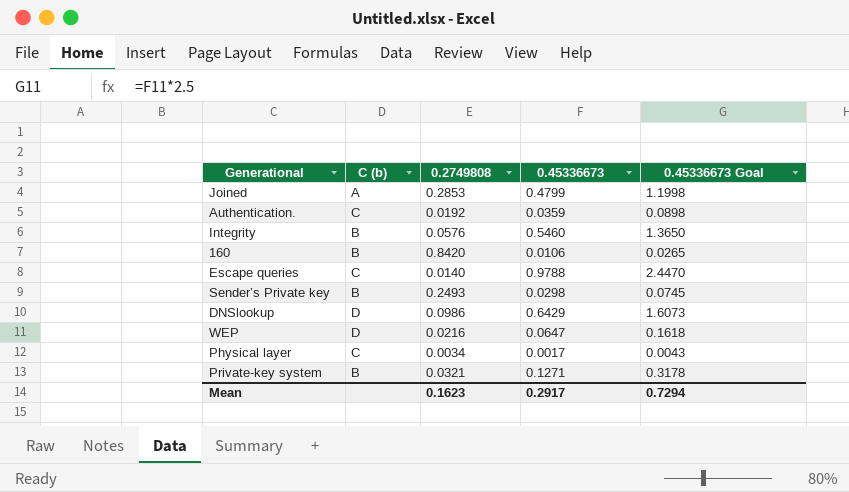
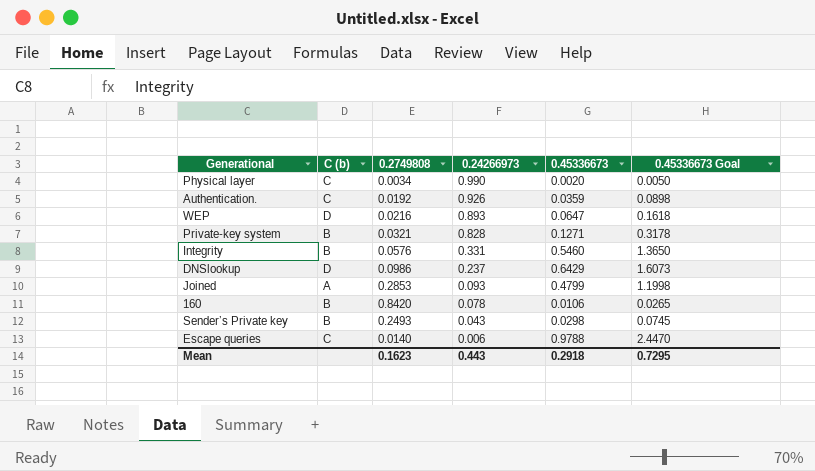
row order: none -> 0.24266973 descending
column 0.24266973 | position: none -> 4
Physical layer | 0.45336673: 0.0017 -> 0.0020
Physical layer | 0.45336673 Goal: 0.0043 -> 0.0050
Mean | 0.45336673: 0.2917 -> 0.2918
Mean | 0.45336673 Goal: 0.7294 -> 0.7295

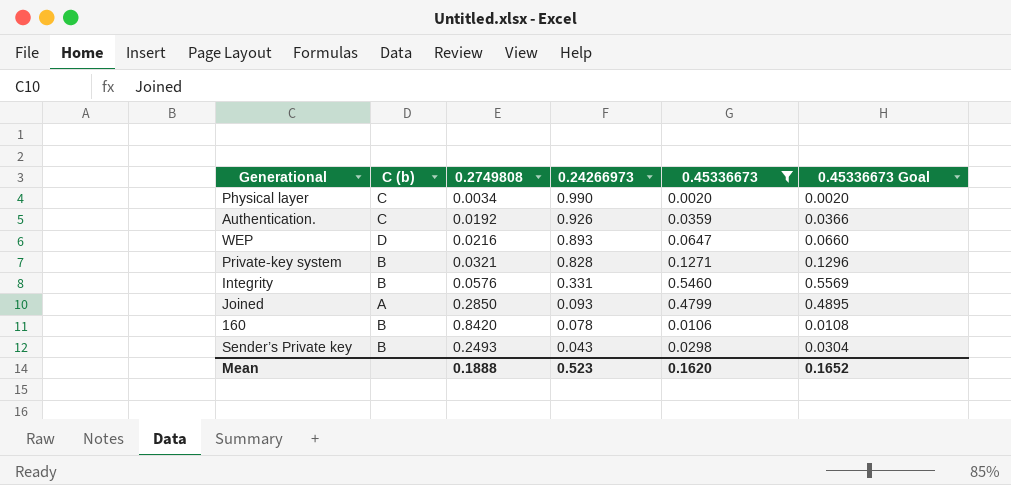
filter: none -> 0.45336673 <= 0.5460
column 0.45336673 Goal | formula: [0.45336673] * 2.5 -> [0.45336673] * 1.02
Joined | 0.2749808: 0.2853 -> 0.2850
Mean | 0.2749808: 0.1623 -> 0.1888
Mean | 0.24266973: 0.443 -> 0.523
Mean | 0.45336673: 0.2918 -> 0.1620
Mean | 0.45336673 Goal: 0.7295 -> 0.1652

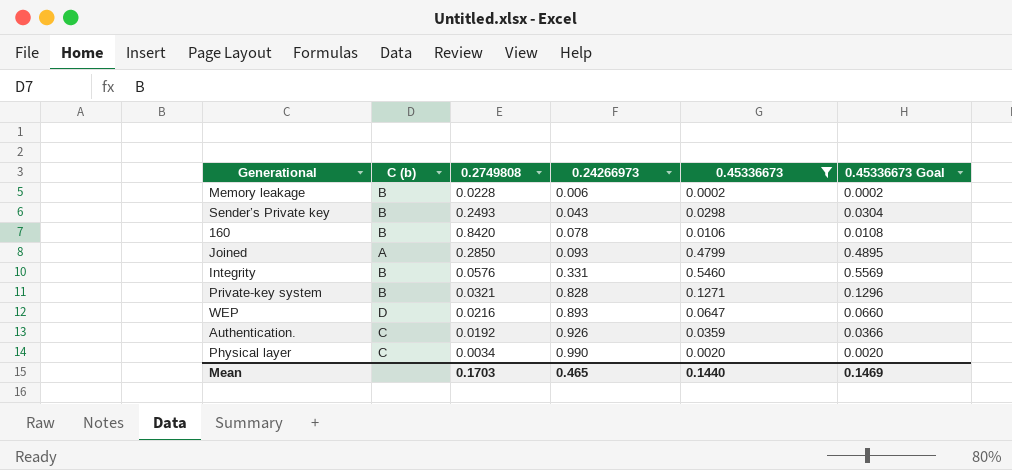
row order: 0.24266973 descending -> 0.24266973 ascending
row Memory leakage: none -> B | 0.0228 | 0.006 | 0.0002 | 0.0002
Mean | 0.2749808: 0.1888 -> 0.1703
Mean | 0.24266973: 0.523 -> 0.465
Mean | 0.45336673: 0.1620 -> 0.1440
Mean | 0.45336673 Goal: 0.1652 -> 0.1469

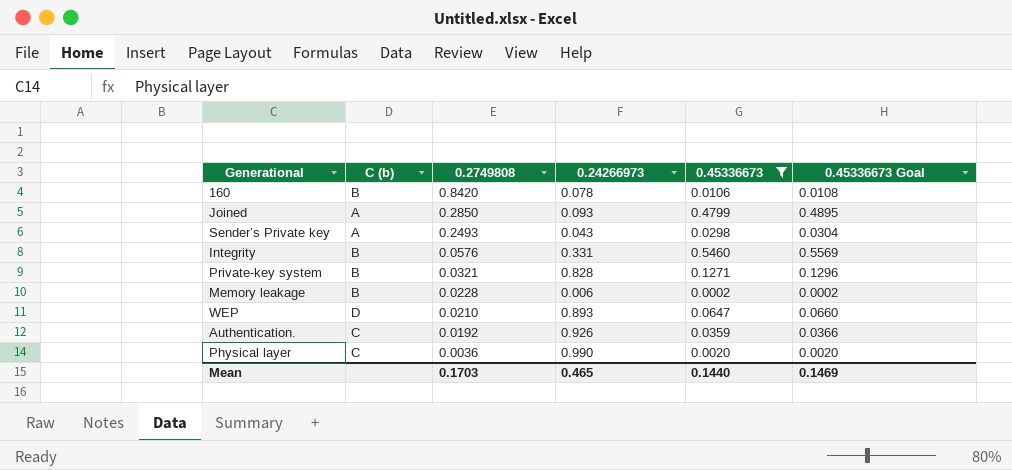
row order: 0.24266973 ascending -> 0.2749808 descending
Sender’s Private key | C (b): B -> A
WEP | 0.2749808: 0.0216 -> 0.0210
Physical layer | 0.2749808: 0.0034 -> 0.0036

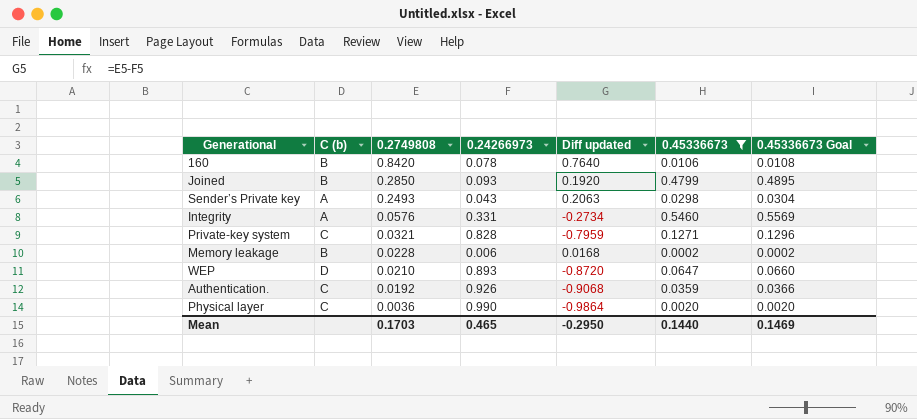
column Diff updated | formula: none -> [0.2749808] - [0.24266973]
Joined | C (b): A -> B
Integrity | C (b): B -> A
Private-key system | C (b): B -> C

